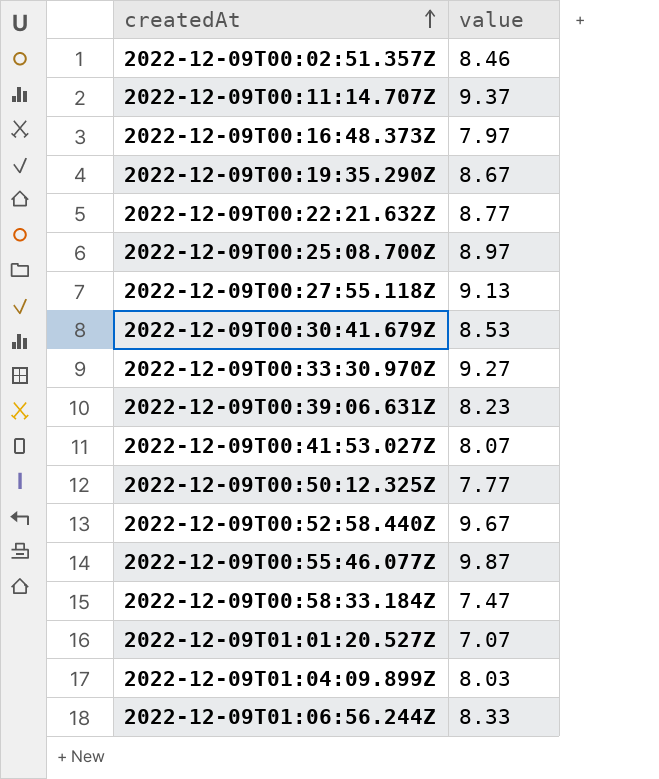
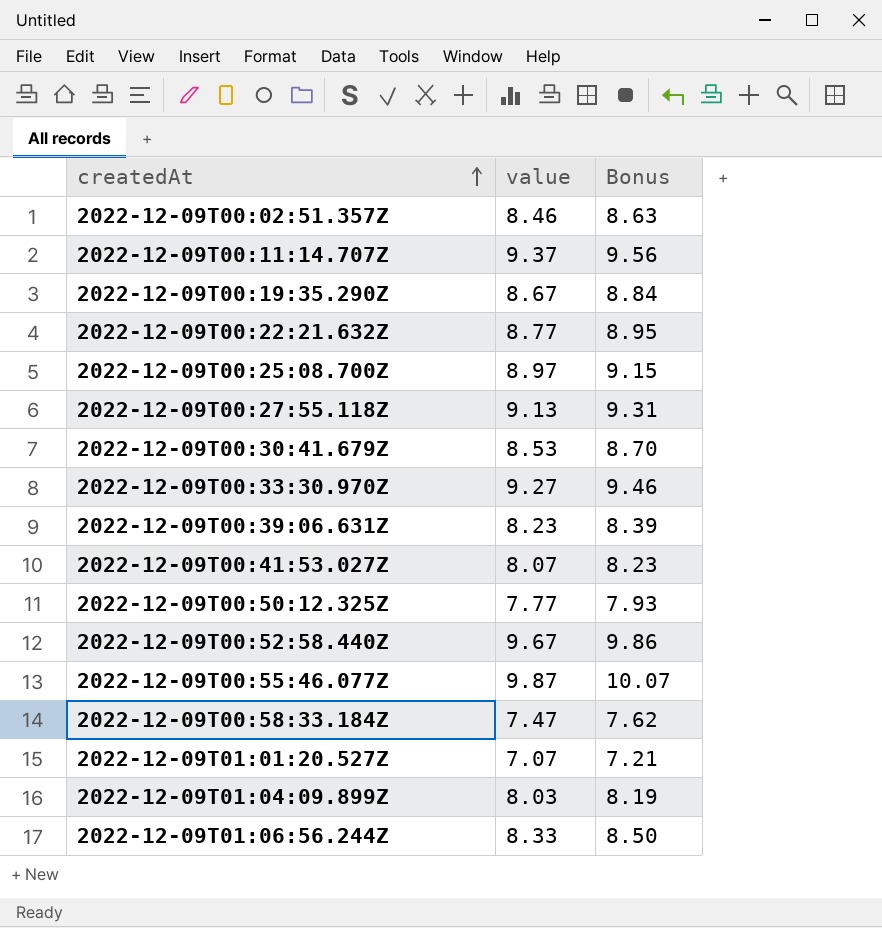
column Bonus | formula: none -> [value] * 1.02
row 2022-12-09T00:16:48.373Z: 7.97 -> none

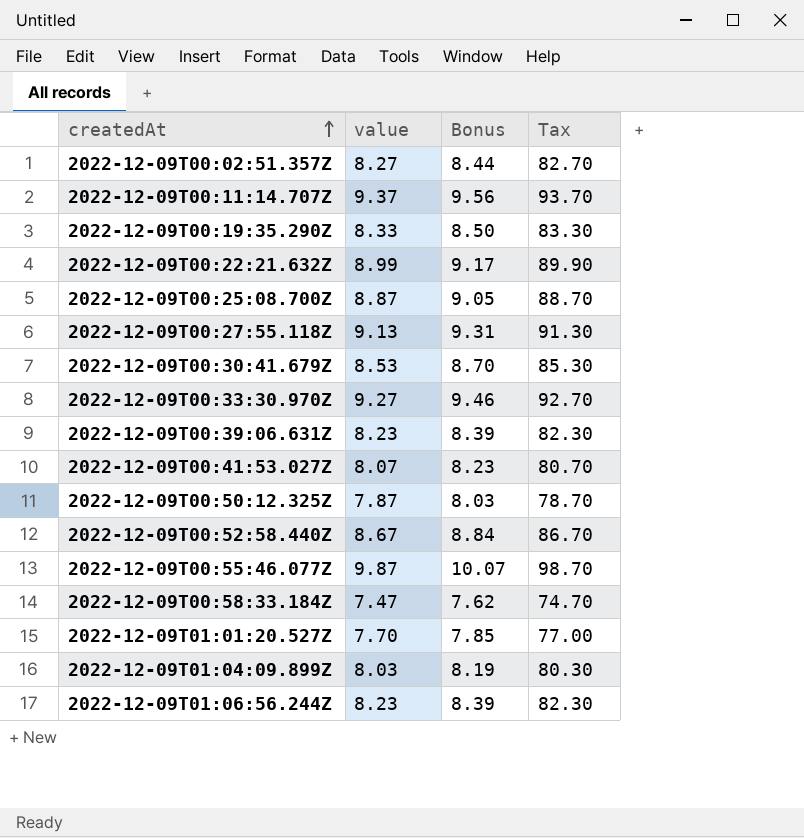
column Tax | formula: none -> [value] * 10
2022-12-09T00:02:51.357Z | value: 8.46 -> 8.27
2022-12-09T00:02:51.357Z | Bonus: 8.63 -> 8.44
2022-12-09T00:19:35.290Z | value: 8.67 -> 8.33
2022-12-09T00:19:35.290Z | Bonus: 8.84 -> 8.50
2022-12-09T00:22:21.632Z | value: 8.77 -> 8.99
2022-12-09T00:22:21.632Z | Bonus: 8.95 -> 9.17
2022-12-09T00:25:08.700Z | value: 8.97 -> 8.87
2022-12-09T00:25:08.700Z | Bonus: 9.15 -> 9.05
2022-12-09T00:50:12.325Z | value: 7.77 -> 7.87
2022-12-09T00:50:12.325Z | Bonus: 7.93 -> 8.03
2022-12-09T00:52:58.440Z | value: 9.67 -> 8.67
2022-12-09T00:52:58.440Z | Bonus: 9.86 -> 8.84
2022-12-09T01:01:20.527Z | value: 7.07 -> 7.70
2022-12-09T01:01:20.527Z | Bonus: 7.21 -> 7.85
2022-12-09T01:06:56.244Z | value: 8.33 -> 8.23
2022-12-09T01:06:56.244Z | Bonus: 8.50 -> 8.39

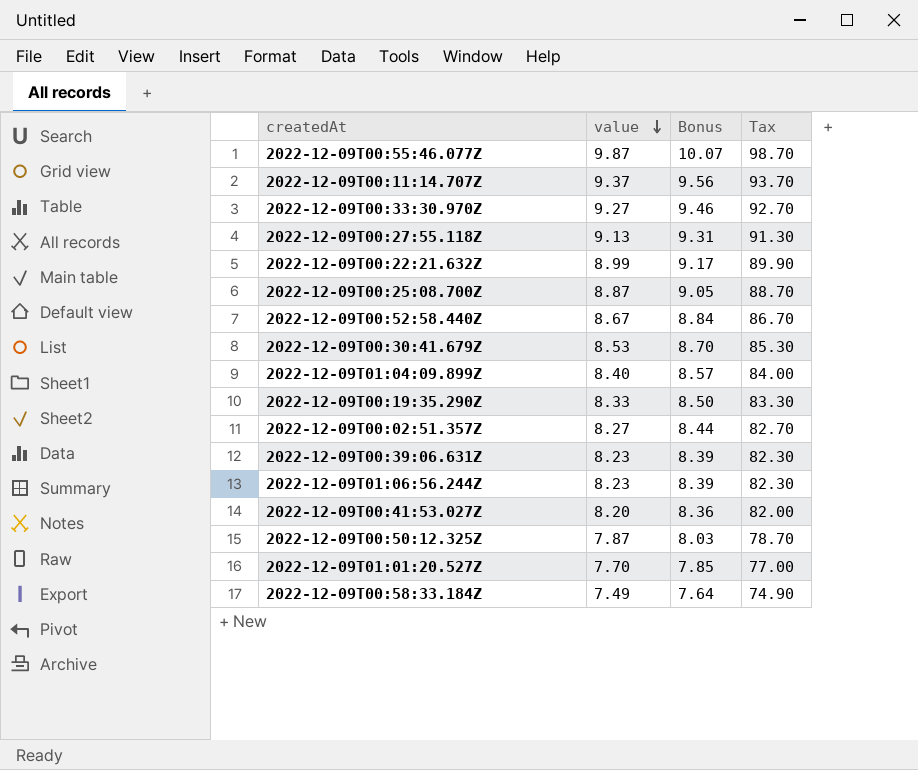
row order: createdAt ascending -> value descending
2022-12-09T01:04:09.899Z | value: 8.03 -> 8.40
2022-12-09T01:04:09.899Z | Bonus: 8.19 -> 8.57
2022-12-09T01:04:09.899Z | Tax: 80.30 -> 84.00
2022-12-09T00:41:53.027Z | value: 8.07 -> 8.20
2022-12-09T00:41:53.027Z | Bonus: 8.23 -> 8.36
2022-12-09T00:41:53.027Z | Tax: 80.70 -> 82.00
2022-12-09T00:58:33.184Z | value: 7.47 -> 7.49
2022-12-09T00:58:33.184Z | Bonus: 7.62 -> 7.64
2022-12-09T00:58:33.184Z | Tax: 74.70 -> 74.90

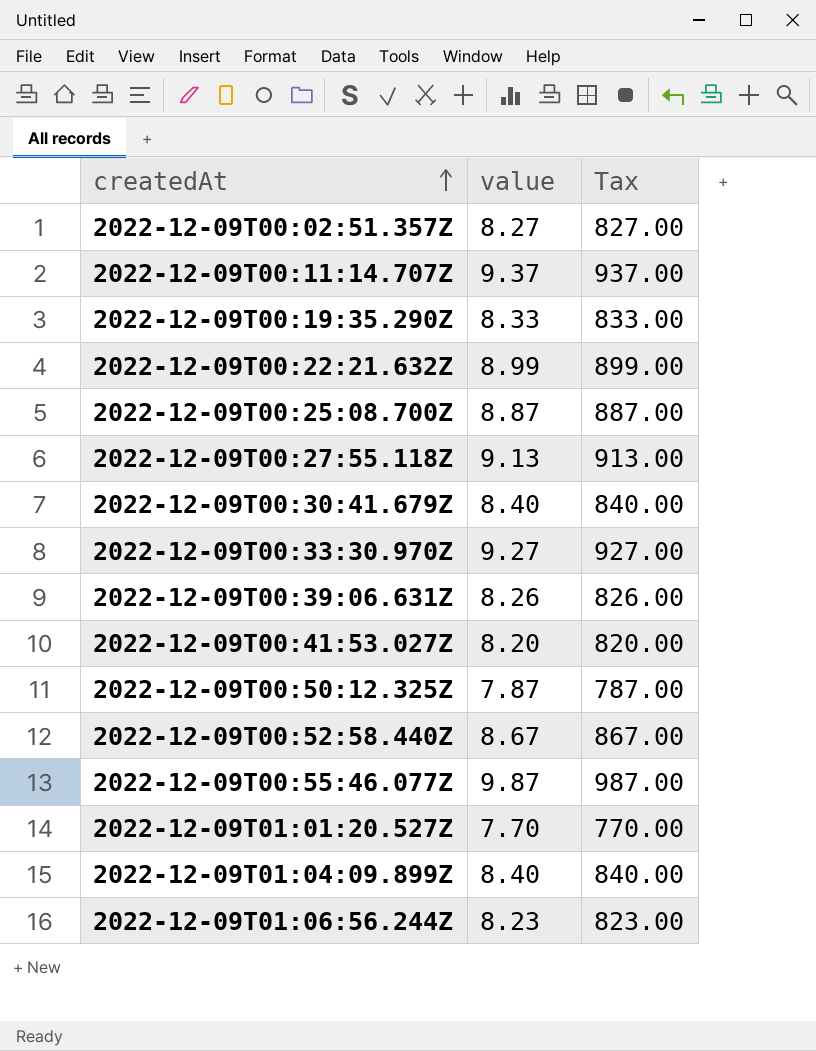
row order: value descending -> createdAt ascending
column Bonus | formula: [value] * 1.02 -> none
column Tax | formula: [value] * 10 -> [value] * 100
row 2022-12-09T00:58:33.184Z: 7.49 | 7.64 | 74.90 -> none
2022-12-09T00:30:41.679Z | value: 8.53 -> 8.40
2022-12-09T00:39:06.631Z | value: 8.23 -> 8.26

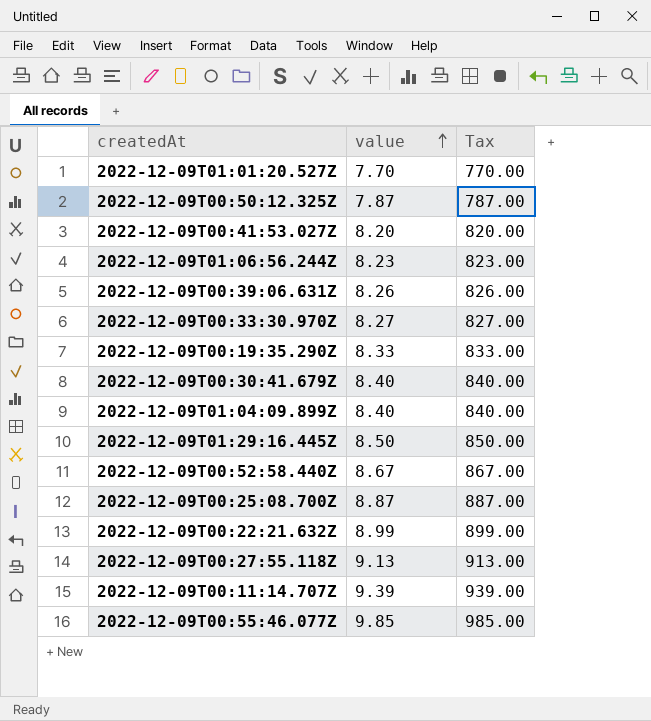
row order: createdAt ascending -> value ascending
row 2022-12-09T00:02:51.357Z: 8.27 | 827.00 -> none
2022-12-09T00:33:30.970Z | value: 9.27 -> 8.27
2022-12-09T00:33:30.970Z | Tax: 927.00 -> 827.00
row 2022-12-09T01:29:16.445Z: none -> 8.50 | 850.00
2022-12-09T00:11:14.707Z | value: 9.37 -> 9.39
2022-12-09T00:11:14.707Z | Tax: 937.00 -> 939.00
2022-12-09T00:55:46.077Z | value: 9.87 -> 9.85
2022-12-09T00:55:46.077Z | Tax: 987.00 -> 985.00

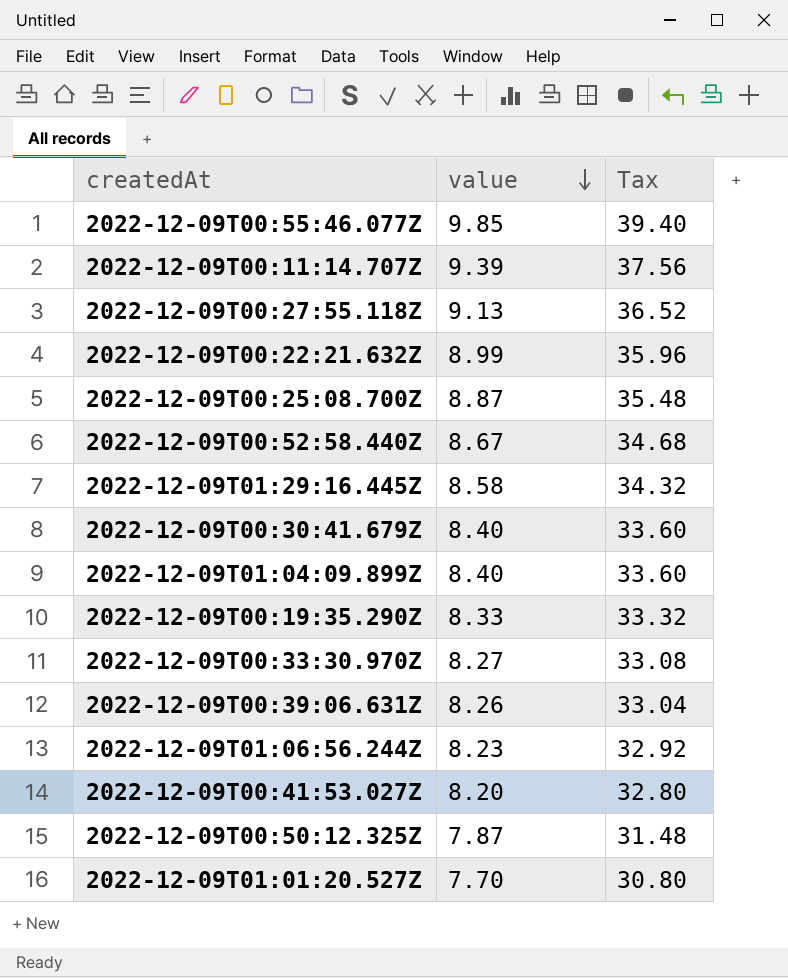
row order: value ascending -> value descending
column Tax | formula: [value] * 100 -> [value] * 4
2022-12-09T01:29:16.445Z | value: 8.50 -> 8.58

